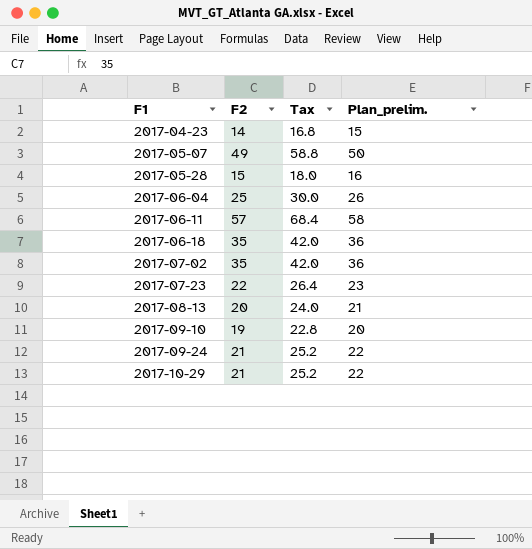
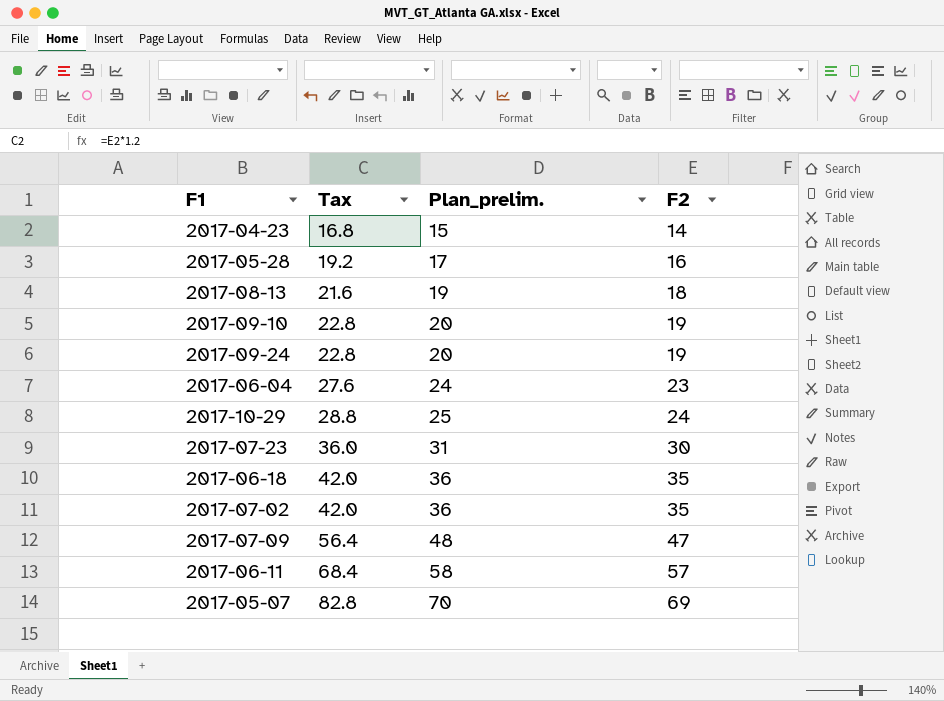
row order: F1 ascending -> Tax ascending
column F2 | position: 2 -> 4
2017-05-28 | Tax: 18.0 -> 19.2
2017-05-28 | Plan_prelim.: 16 -> 17
2017-05-28 | F2: 15 -> 16
2017-08-13 | Tax: 24.0 -> 21.6
2017-08-13 | Plan_prelim.: 21 -> 19
2017-08-13 | F2: 20 -> 18
2017-09-24 | Tax: 25.2 -> 22.8
2017-09-24 | Plan_prelim.: 22 -> 20
2017-09-24 | F2: 21 -> 19
2017-06-04 | Tax: 30.0 -> 27.6
2017-06-04 | Plan_prelim.: 26 -> 24
2017-06-04 | F2: 25 -> 23
2017-10-29 | Tax: 25.2 -> 28.8
2017-10-29 | Plan_prelim.: 22 -> 25
2017-10-29 | F2: 21 -> 24
2017-07-23 | Tax: 26.4 -> 36.0
2017-07-23 | Plan_prelim.: 23 -> 31
2017-07-23 | F2: 22 -> 30
row 2017-07-09: none -> 56.4 | 48 | 47
2017-05-07 | Tax: 58.8 -> 82.8
2017-05-07 | Plan_prelim.: 50 -> 70
2017-05-07 | F2: 49 -> 69

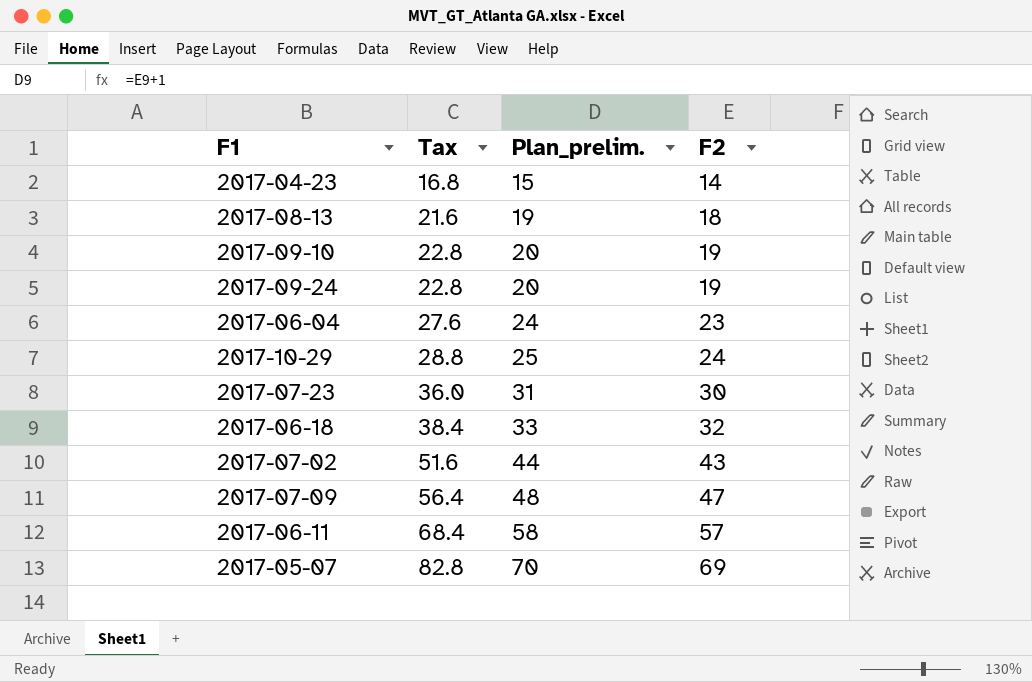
row 2017-05-28: 19.2 | 17 | 16 -> none
2017-06-18 | Tax: 42.0 -> 38.4
2017-06-18 | Plan_prelim.: 36 -> 33
2017-06-18 | F2: 35 -> 32
2017-07-02 | Tax: 42.0 -> 51.6
2017-07-02 | Plan_prelim.: 36 -> 44
2017-07-02 | F2: 35 -> 43

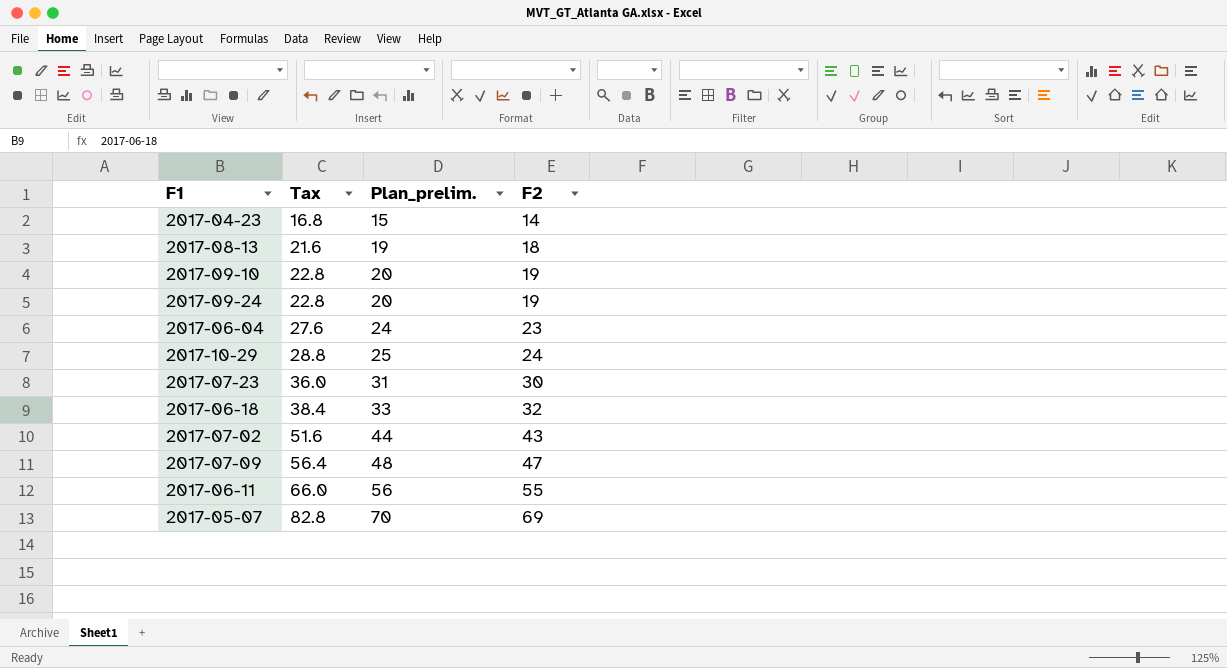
2017-06-11 | Tax: 68.4 -> 66.0
2017-06-11 | Plan_prelim.: 58 -> 56
2017-06-11 | F2: 57 -> 55

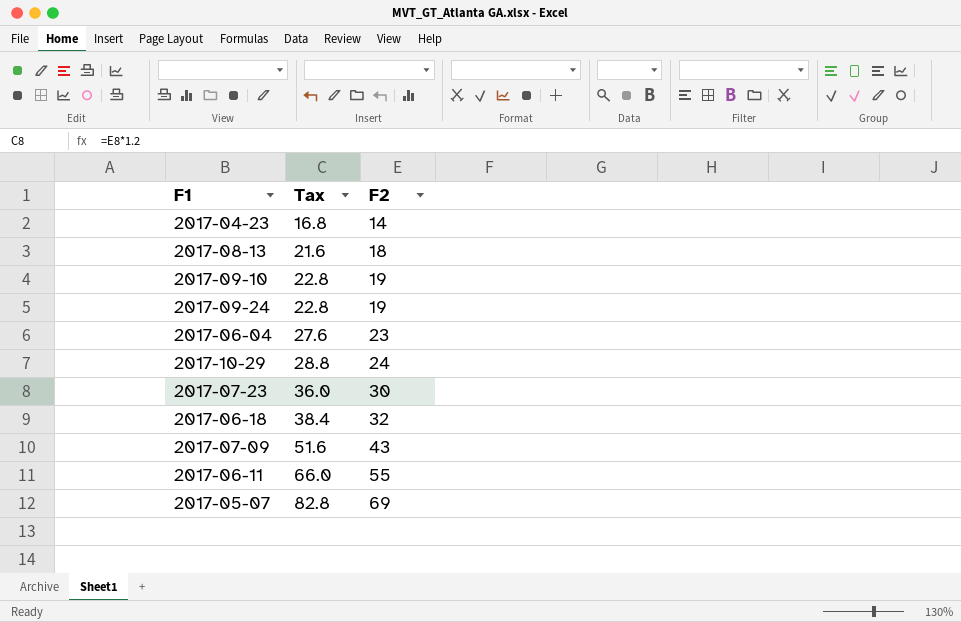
column Plan_prelim. | formula: [F2] + 1 -> none
row 2017-07-02: 51.6 | 44 | 43 -> none
2017-07-09 | Tax: 56.4 -> 51.6
2017-07-09 | F2: 47 -> 43

